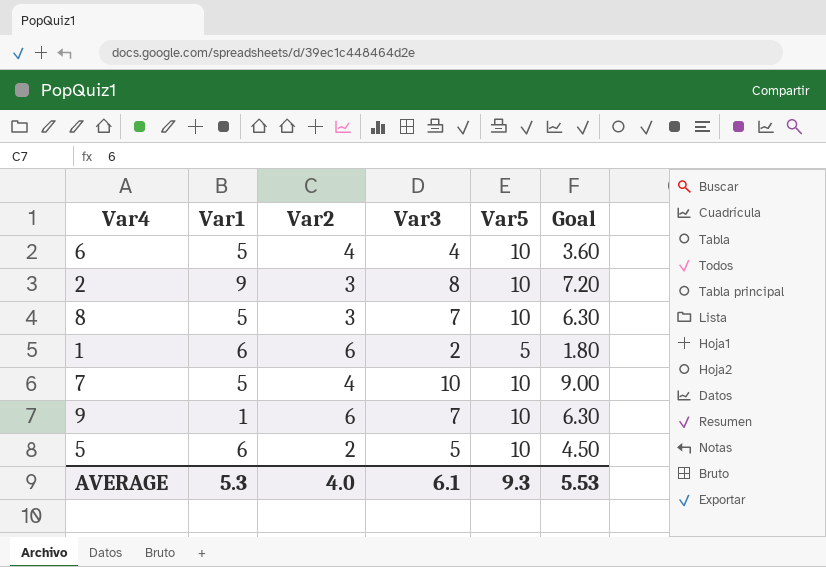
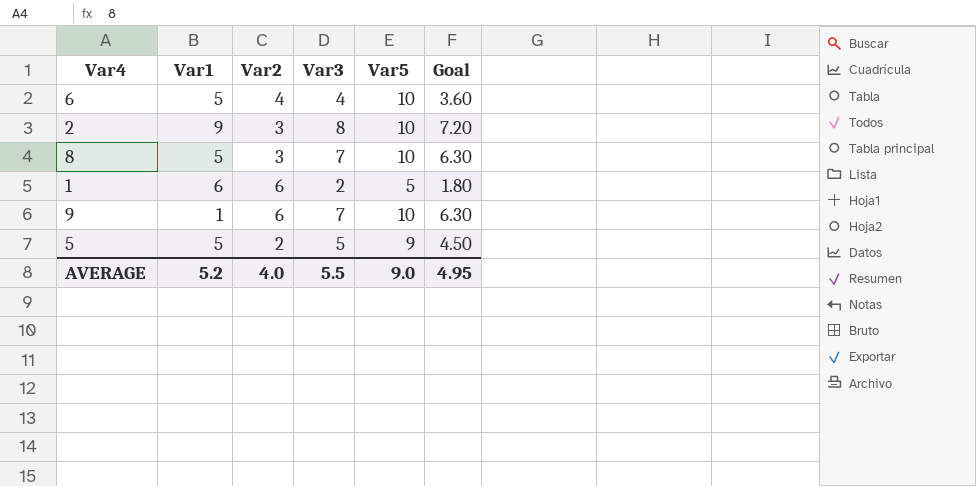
row 7: 5 | 4 | 10 | 10 | 9.00 -> none
5 | Var1: 6 -> 5
5 | Var5: 10 -> 9
AVERAGE | Var1: 5.3 -> 5.2
AVERAGE | Var3: 6.1 -> 5.5
AVERAGE | Var5: 9.3 -> 9.0
AVERAGE | Goal: 5.53 -> 4.95

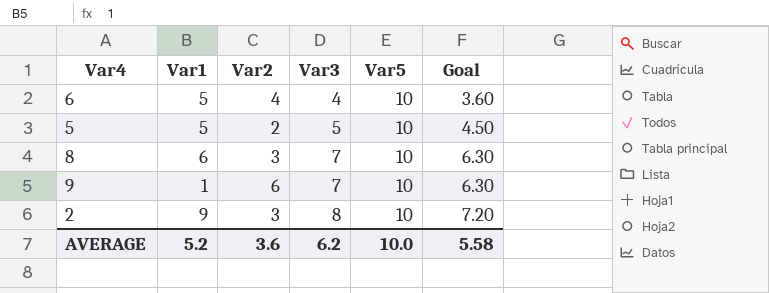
row order: none -> Var3 ascending
row 1: 6 | 6 | 2 | 5 | 1.80 -> none
5 | Var5: 9 -> 10
8 | Var1: 5 -> 6
AVERAGE | Var2: 4.0 -> 3.6
AVERAGE | Var3: 5.5 -> 6.2
AVERAGE | Var5: 9.0 -> 10.0
AVERAGE | Goal: 4.95 -> 5.58

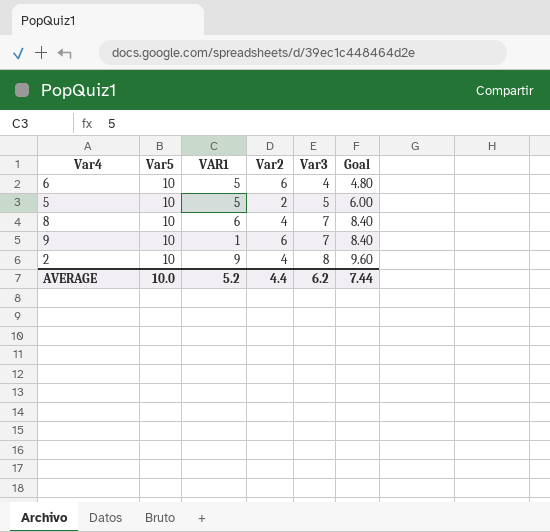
column Var5 | position: 5 -> 2
column name: Var1 -> VAR1
column Goal | formula: [Var3] * 0.9 -> [Var3] * 1.2
6 | Var2: 4 -> 6
8 | Var2: 3 -> 4
2 | Var2: 3 -> 4
AVERAGE | Var2: 3.6 -> 4.4
AVERAGE | Goal: 5.58 -> 7.44

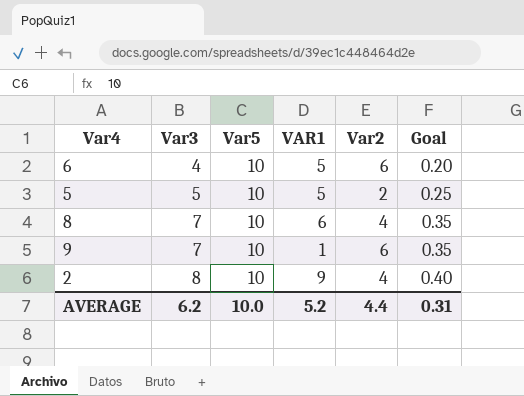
column Var3 | position: 5 -> 2
column Goal | formula: [Var3] * 1.2 -> [Var3] * 0.05
AVERAGE | Goal: 7.44 -> 0.31

